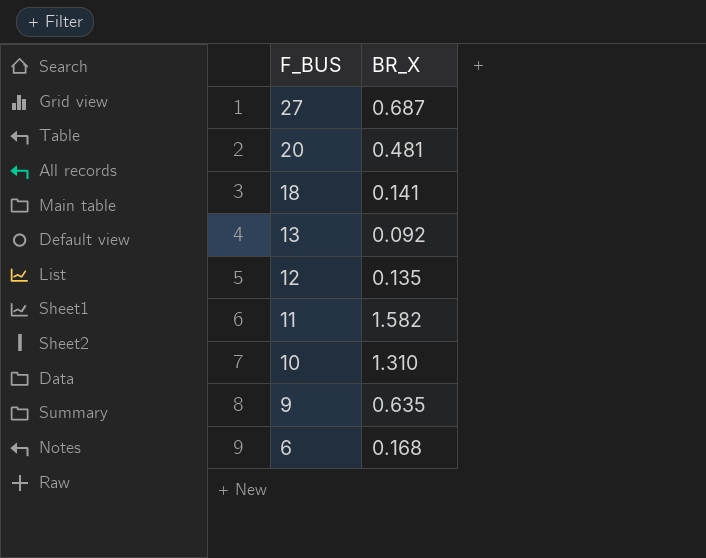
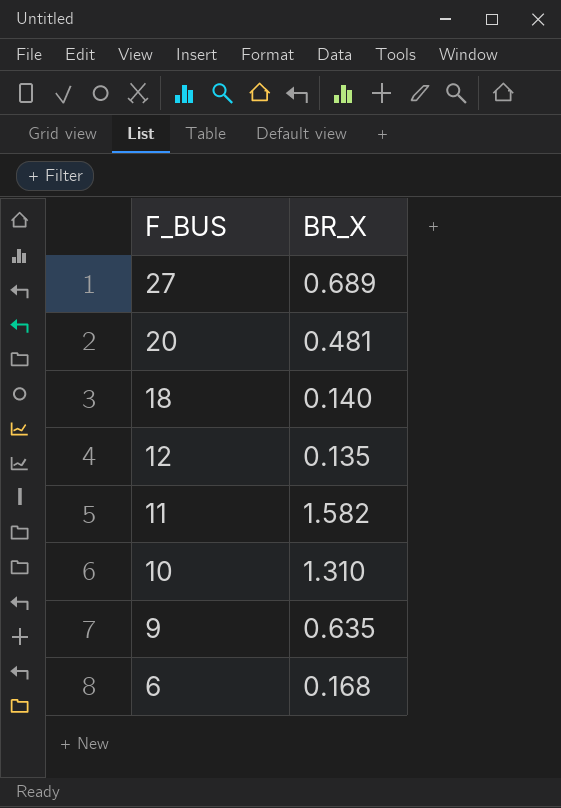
row 13: 0.092 -> none
27 | BR_X: 0.687 -> 0.689
18 | BR_X: 0.141 -> 0.140

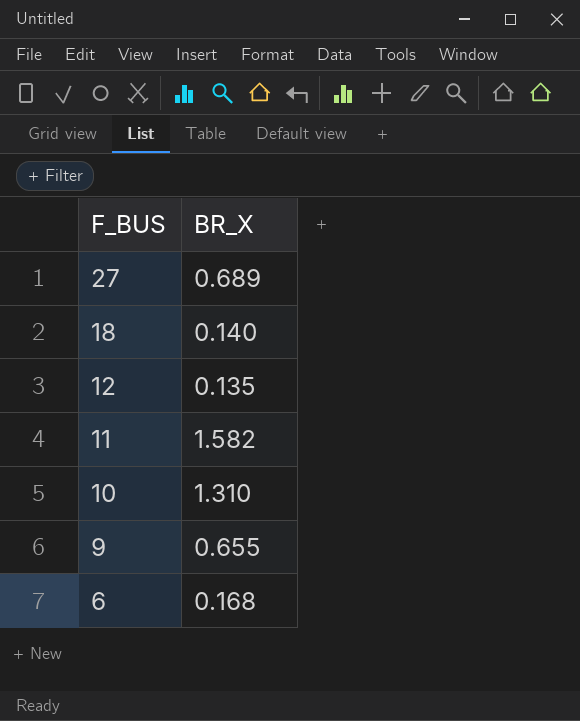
row 20: 0.481 -> none
9 | BR_X: 0.635 -> 0.655

